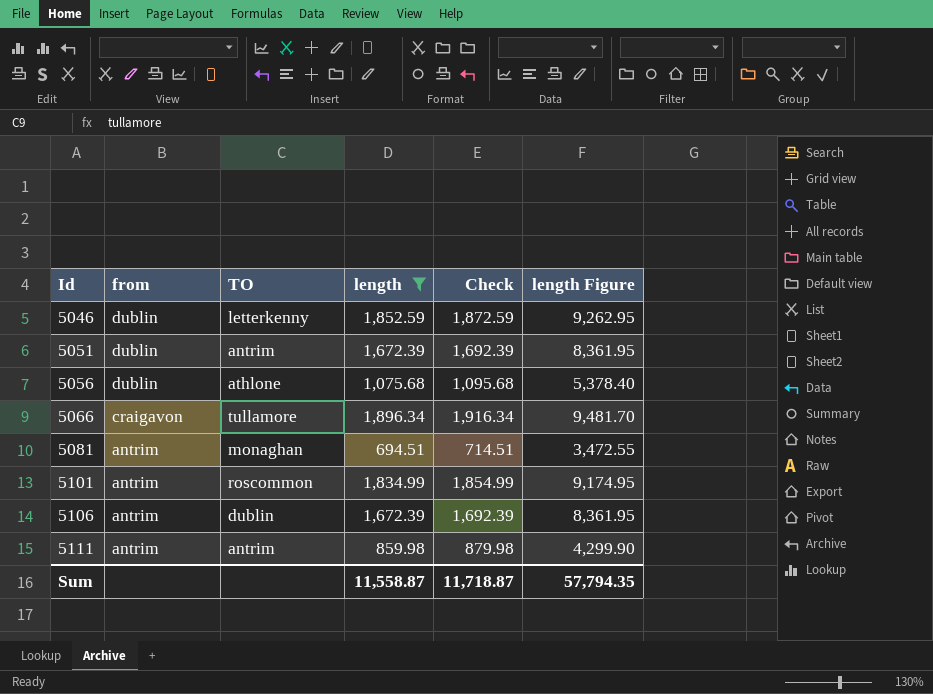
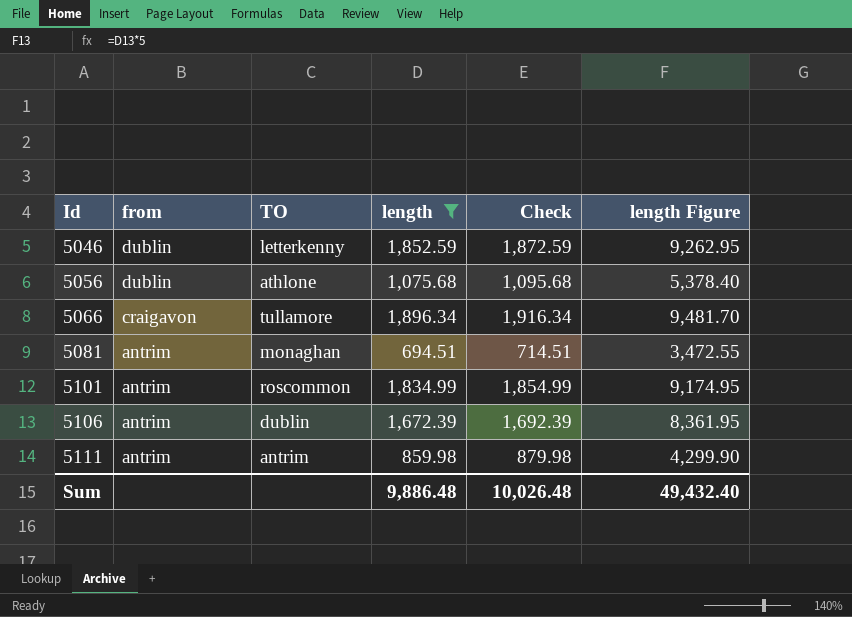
row 5051: dublin | antrim | 1,672.39 | 1,692.39 | 8,361.95 -> none
Sum | length: 11,558.87 -> 9,886.48
Sum | Check: 11,718.87 -> 10,026.48
Sum | length Figure: 57,794.35 -> 49,432.40

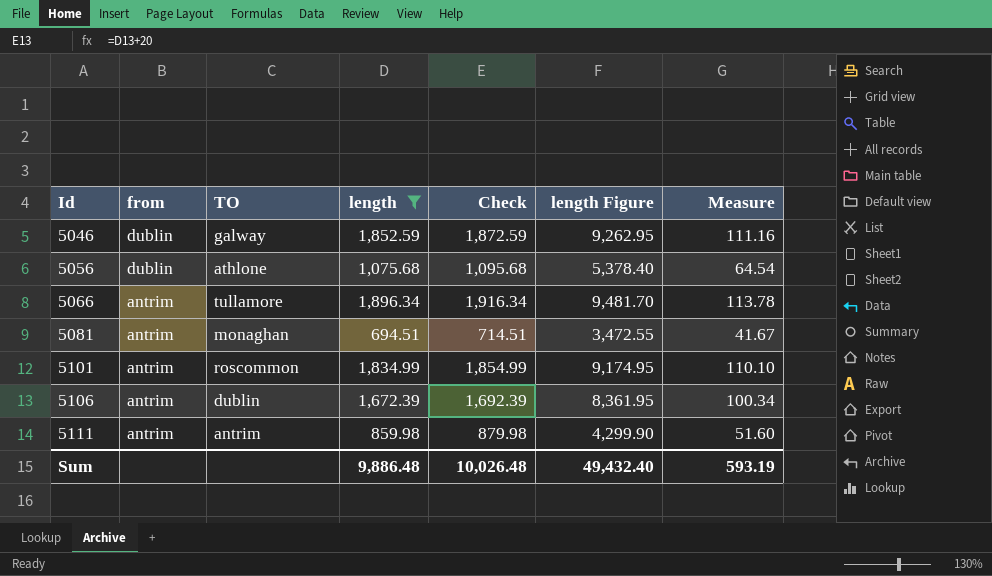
column Measure | formula: none -> [length] * 0.06
5046 | TO: letterkenny -> galway
5066 | from: craigavon -> antrim

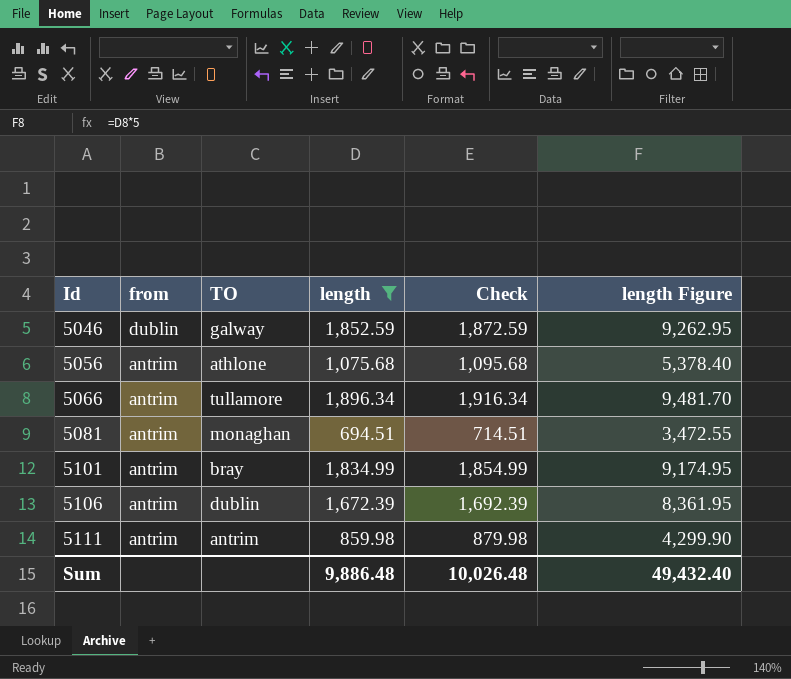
column Measure | formula: [length] * 0.06 -> none
5056 | from: dublin -> antrim
5101 | TO: roscommon -> bray

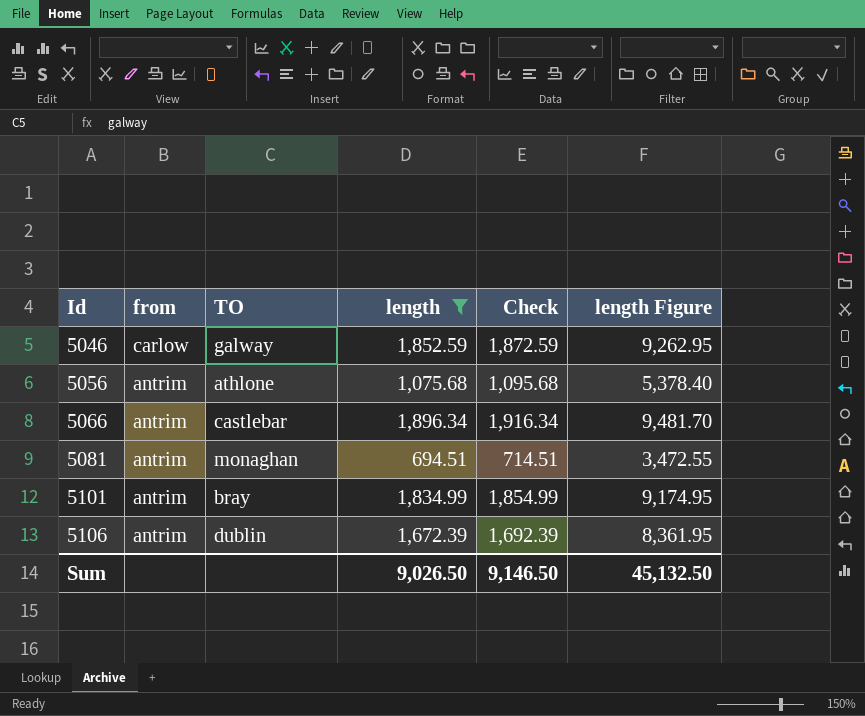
row 5111: antrim | antrim | 859.98 | 879.98 | 4,299.90 -> none
5046 | from: dublin -> carlow
5066 | TO: tullamore -> castlebar
Sum | length: 9,886.48 -> 9,026.50
Sum | Check: 10,026.48 -> 9,146.50
Sum | length Figure: 49,432.40 -> 45,132.50

